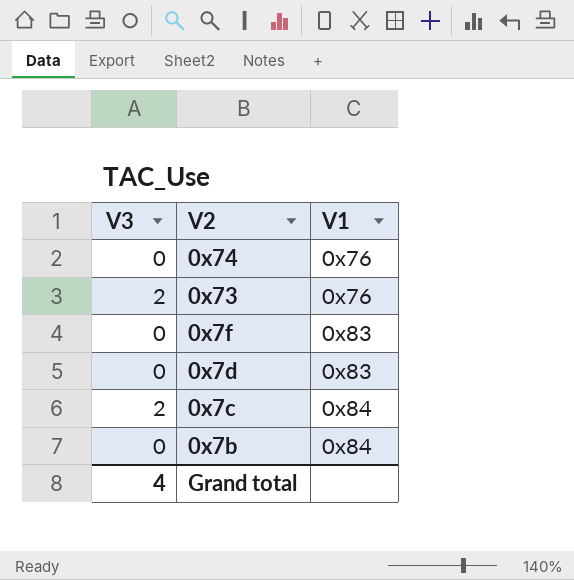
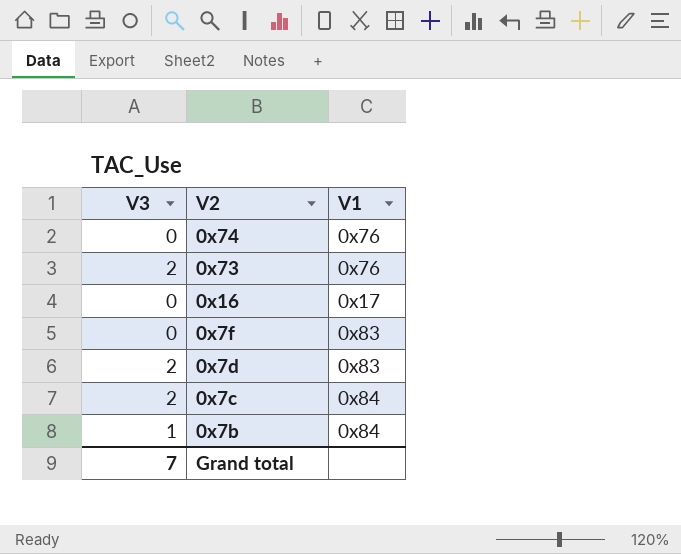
row 0x16: none -> 0 | 0x17
0x7d | V3: 0 -> 2
0x7b | V3: 0 -> 1
Grand total | V3: 4 -> 7

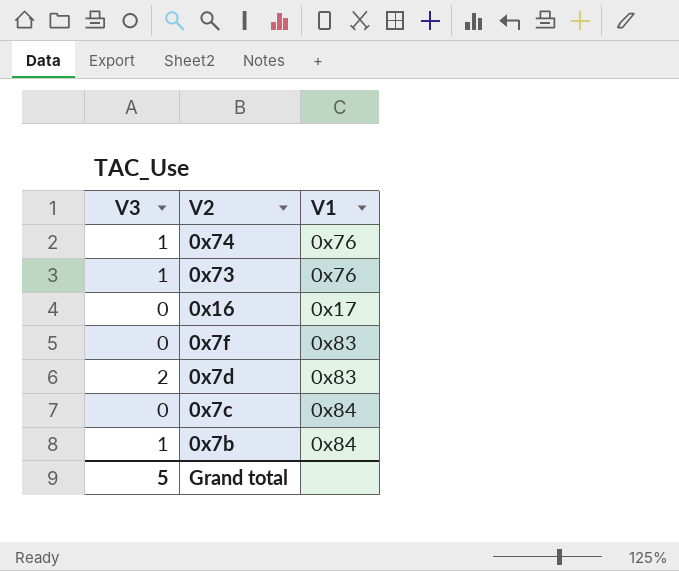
0x74 | V3: 0 -> 1
0x73 | V3: 2 -> 1
0x7c | V3: 2 -> 0
Grand total | V3: 7 -> 5

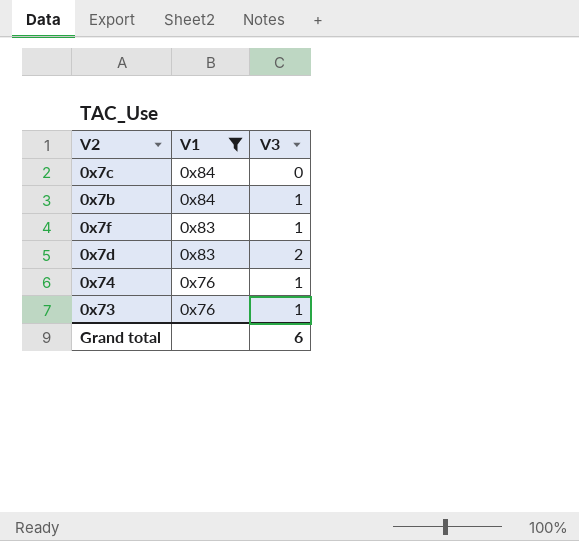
filter: none -> V1 != 0x17
row order: V2 descending -> V1 descending
column V3 | position: 1 -> 3
0x7f | V3: 0 -> 1
Grand total | V3: 5 -> 6

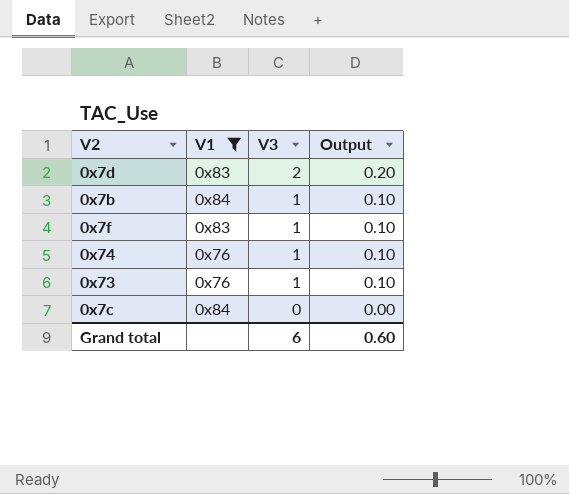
row order: V1 descending -> V3 descending
column Output | formula: none -> [V3] * 0.1

